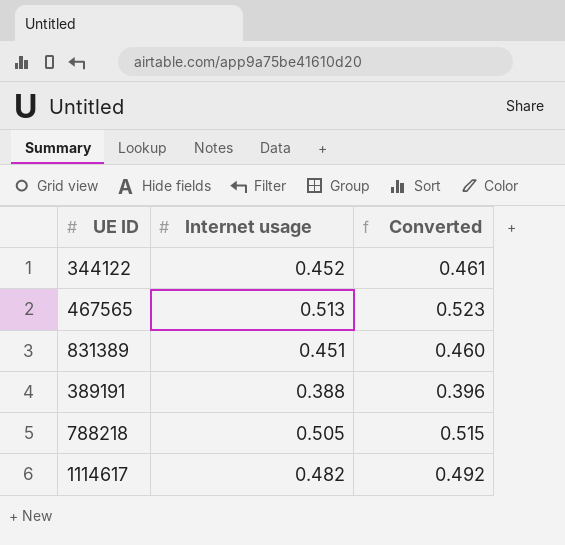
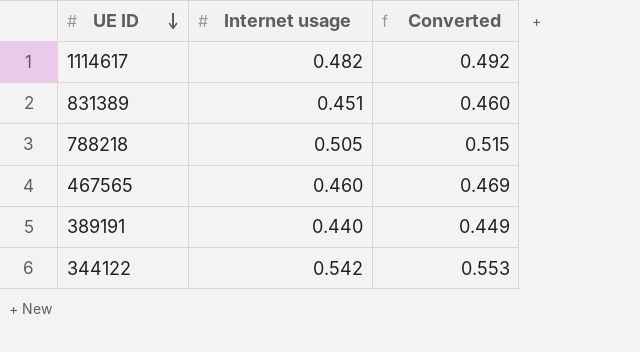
row order: none -> UE ID descending
467565 | Internet usage: 0.513 -> 0.460
467565 | Converted: 0.523 -> 0.469
389191 | Internet usage: 0.388 -> 0.440
389191 | Converted: 0.396 -> 0.449
344122 | Internet usage: 0.452 -> 0.542
344122 | Converted: 0.461 -> 0.553

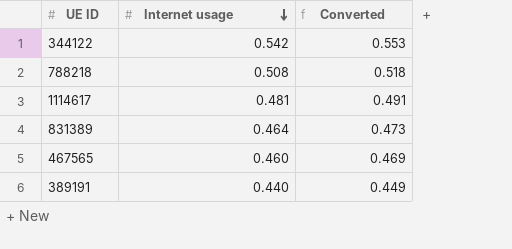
row order: UE ID descending -> Internet usage descending
788218 | Internet usage: 0.505 -> 0.508
788218 | Converted: 0.515 -> 0.518
1114617 | Internet usage: 0.482 -> 0.481
1114617 | Converted: 0.492 -> 0.491
831389 | Internet usage: 0.451 -> 0.464
831389 | Converted: 0.460 -> 0.473

